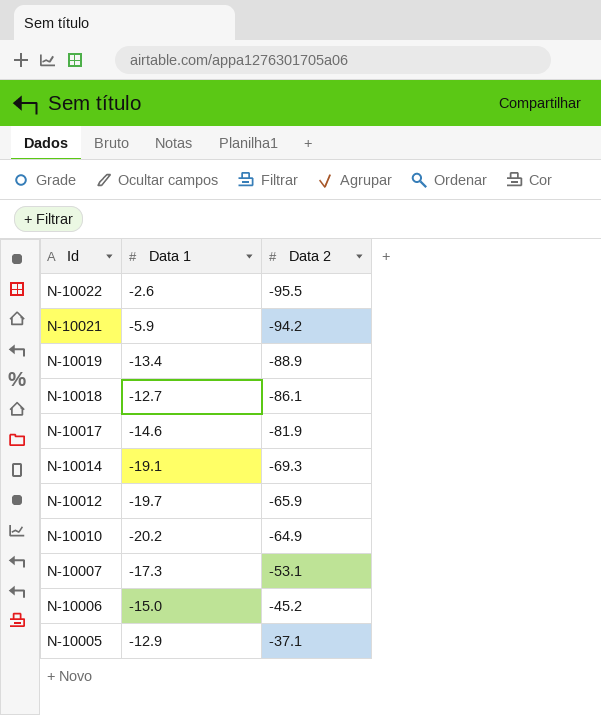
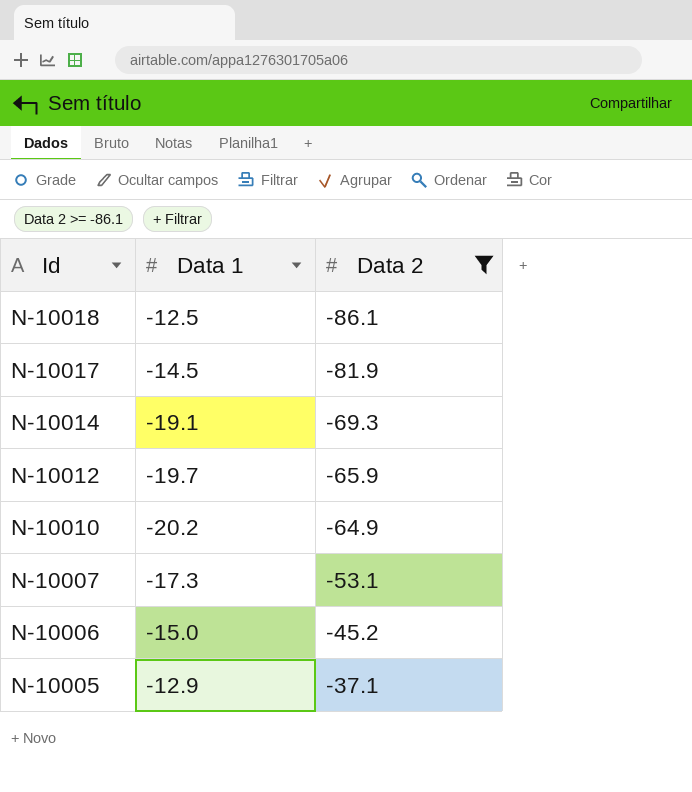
filter: none -> Data 2 >= -86.1
N-10018 | Data 1: -12.7 -> -12.5
N-10017 | Data 1: -14.6 -> -14.5

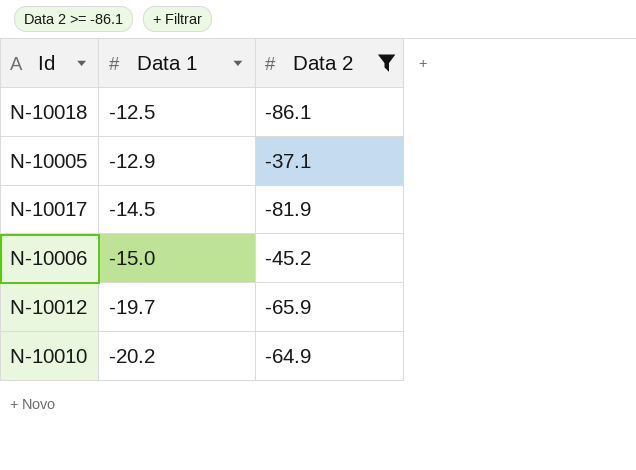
row order: Id descending -> Data 1 descending
row N-10014: -19.1 | -69.3 -> none
row N-10007: -17.3 | -53.1 -> none

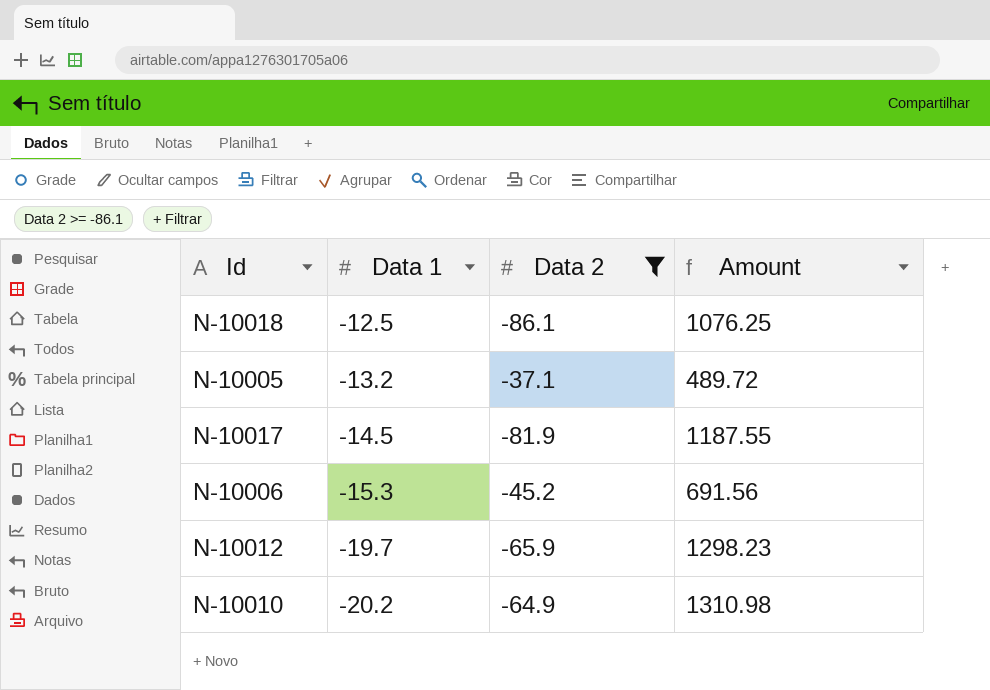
column Amount | formula: none -> [Data 1] * [Data 2]
N-10005 | Data 1: -12.9 -> -13.2
N-10006 | Data 1: -15.0 -> -15.3

